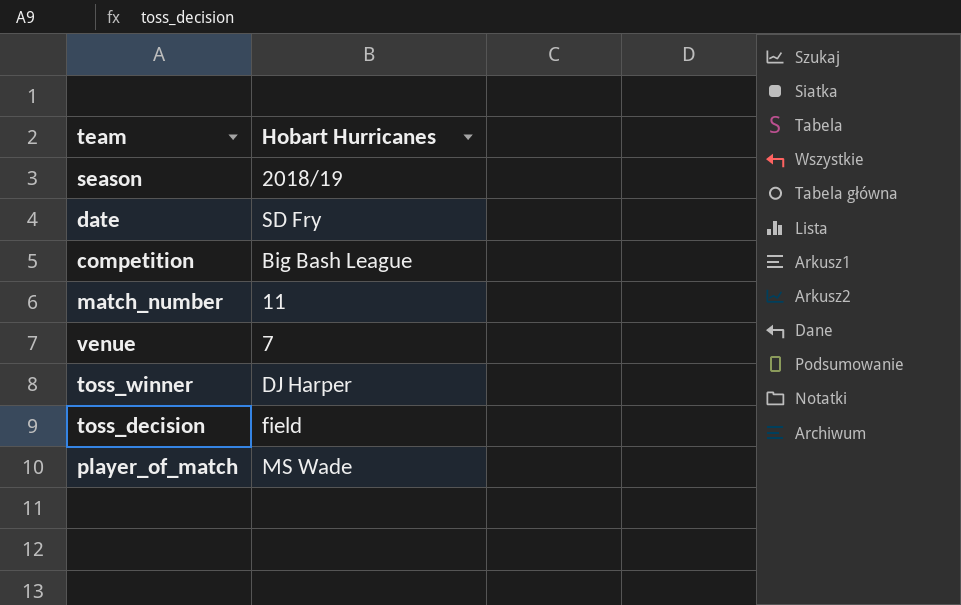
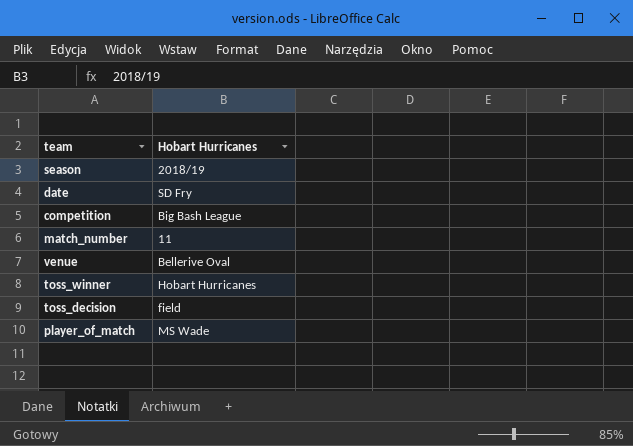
venue | Hobart Hurricanes: 7 -> Bellerive Oval
toss_winner | Hobart Hurricanes: DJ Harper -> Hobart Hurricanes

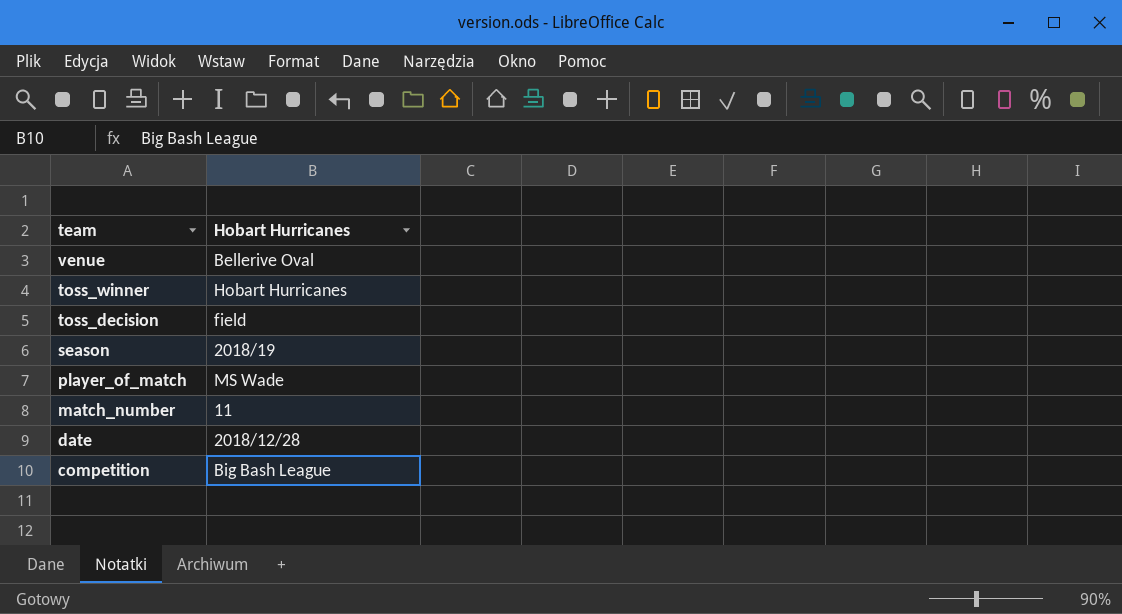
row order: none -> team descending
date | Hobart Hurricanes: SD Fry -> 2018/12/28

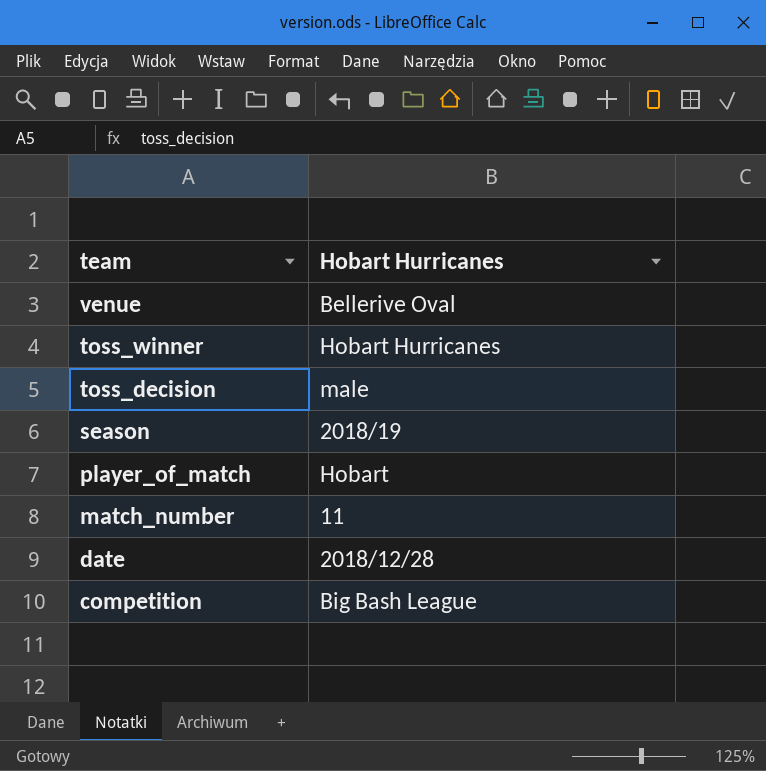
toss_decision | Hobart Hurricanes: field -> male
player_of_match | Hobart Hurricanes: MS Wade -> Hobart

